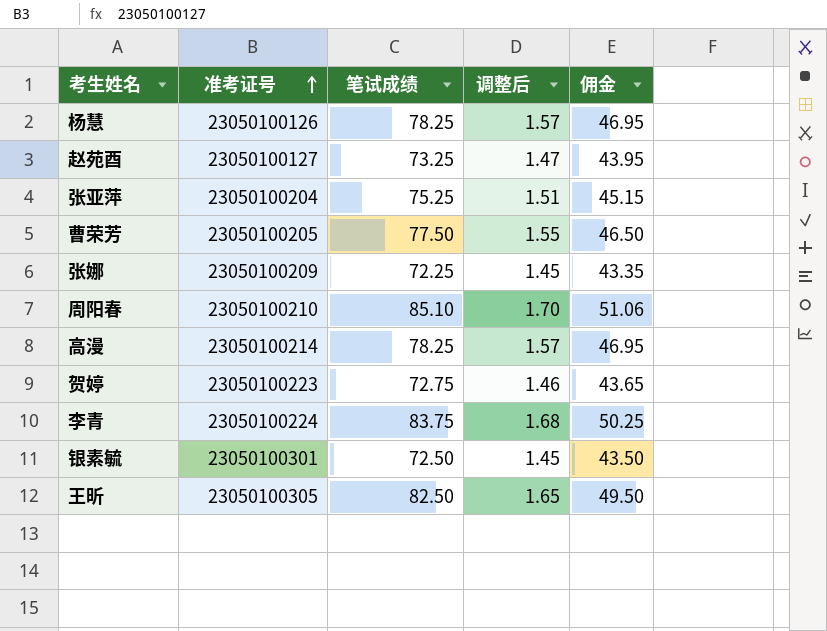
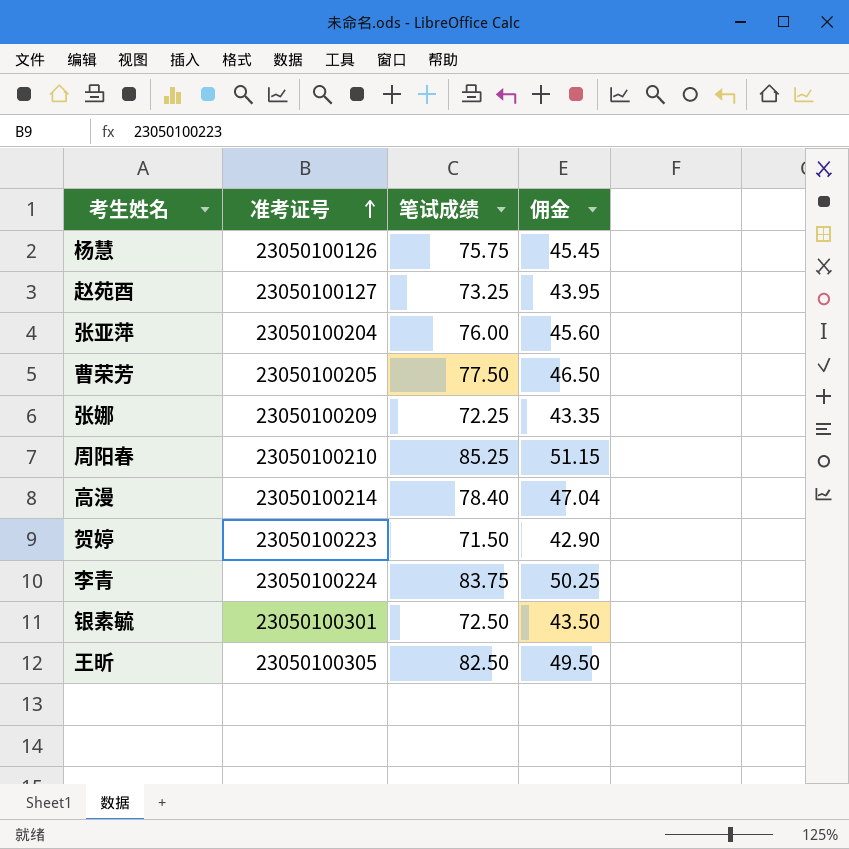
column 调整后 | formula: [笔试成绩] * 0.02 -> none
杨慧 | 笔试成绩: 78.25 -> 75.75
杨慧 | 佣金: 46.95 -> 45.45
张亚萍 | 笔试成绩: 75.25 -> 76.00
张亚萍 | 佣金: 45.15 -> 45.60
周阳春 | 笔试成绩: 85.10 -> 85.25
周阳春 | 佣金: 51.06 -> 51.15
高漫 | 笔试成绩: 78.25 -> 78.40
高漫 | 佣金: 46.95 -> 47.04
贺婷 | 笔试成绩: 72.75 -> 71.50
贺婷 | 佣金: 43.65 -> 42.90

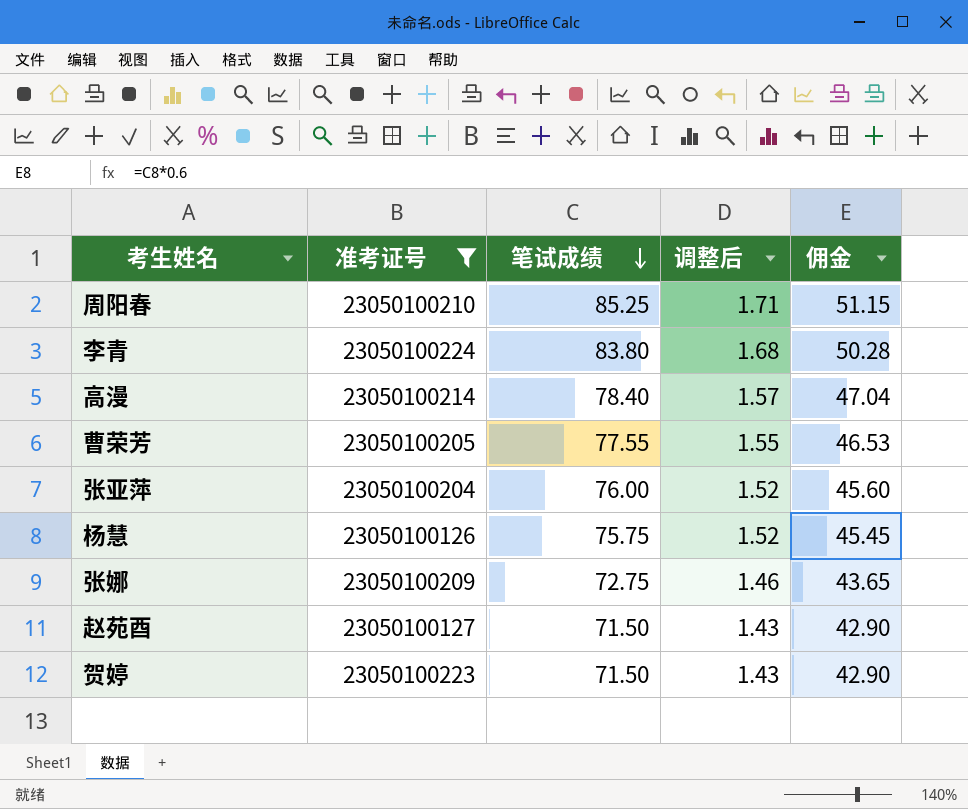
filter: none -> 准考证号 <= 23050100224
row order: 准考证号 ascending -> 笔试成绩 descending
column 调整后 | formula: none -> [笔试成绩] * 0.02
李青 | 笔试成绩: 83.75 -> 83.80
李青 | 佣金: 50.25 -> 50.28
曹荣芳 | 笔试成绩: 77.50 -> 77.55
曹荣芳 | 佣金: 46.50 -> 46.53
张娜 | 笔试成绩: 72.25 -> 72.75
张娜 | 佣金: 43.35 -> 43.65
赵苑酉 | 笔试成绩: 73.25 -> 71.50
赵苑酉 | 佣金: 43.95 -> 42.90

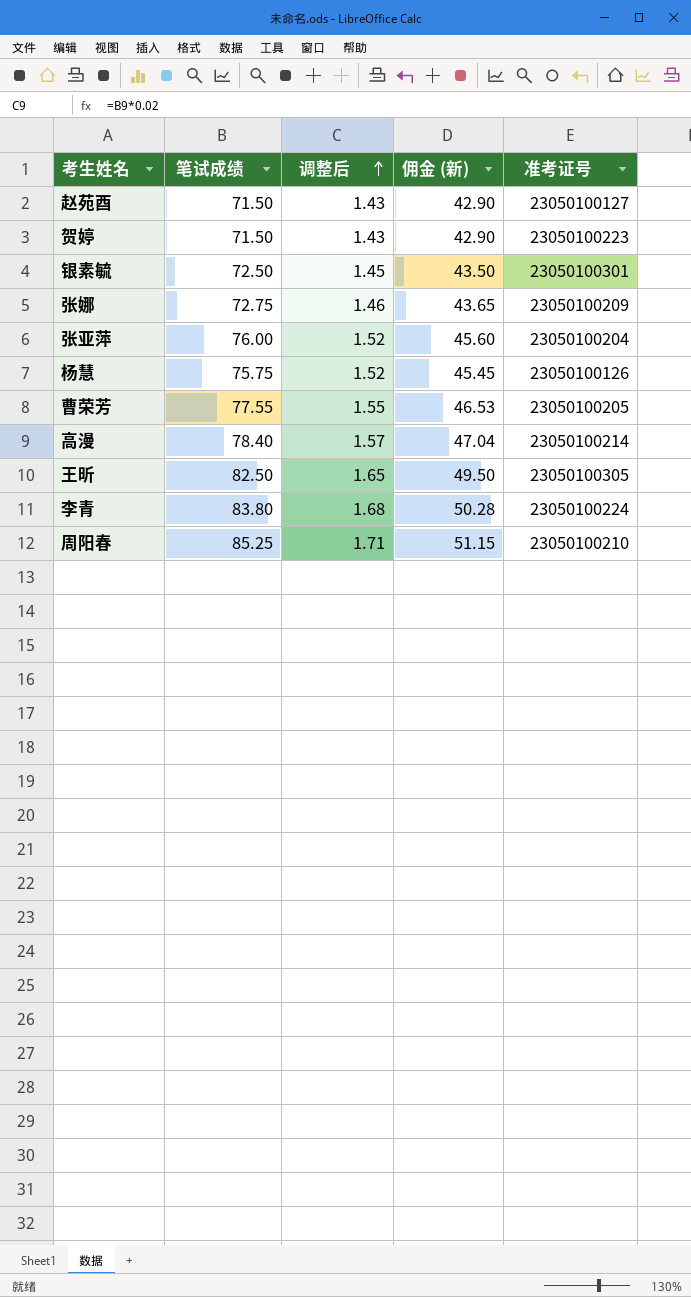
filter: 准考证号 <= 23050100224 -> none
row order: 笔试成绩 descending -> 调整后 ascending
column name: 佣金 -> 佣金 (新)
column 准考证号 | position: 2 -> 5

